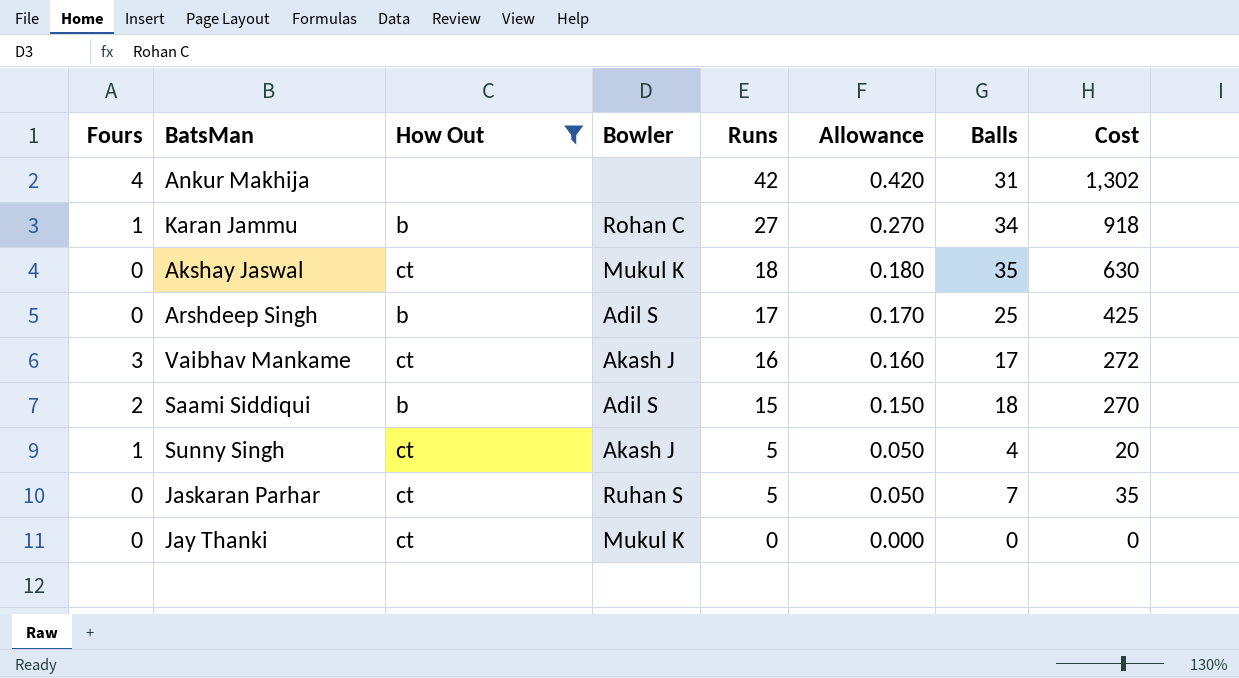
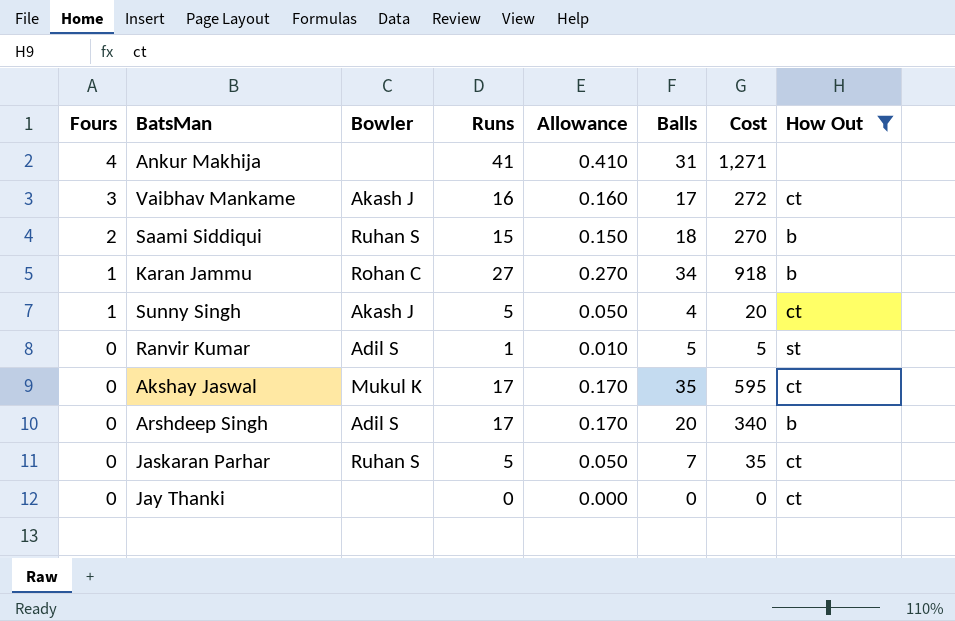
row order: Runs descending -> Fours descending
column How Out | position: 3 -> 8
Ankur Makhija | Runs: 42 -> 41
Ankur Makhija | Allowance: 0.420 -> 0.410
Ankur Makhija | Cost: 1,302 -> 1,271
Saami Siddiqui | Bowler: Adil S -> Ruhan S
row Ranvir Kumar: none -> 0 | Adil S | 1 | 0.010 | 5 | 5 | st
Akshay Jaswal | Runs: 18 -> 17
Akshay Jaswal | Allowance: 0.180 -> 0.170
Akshay Jaswal | Cost: 630 -> 595
Arshdeep Singh | Balls: 25 -> 20
Arshdeep Singh | Cost: 425 -> 340
Jay Thanki | Bowler: Mukul K -> none

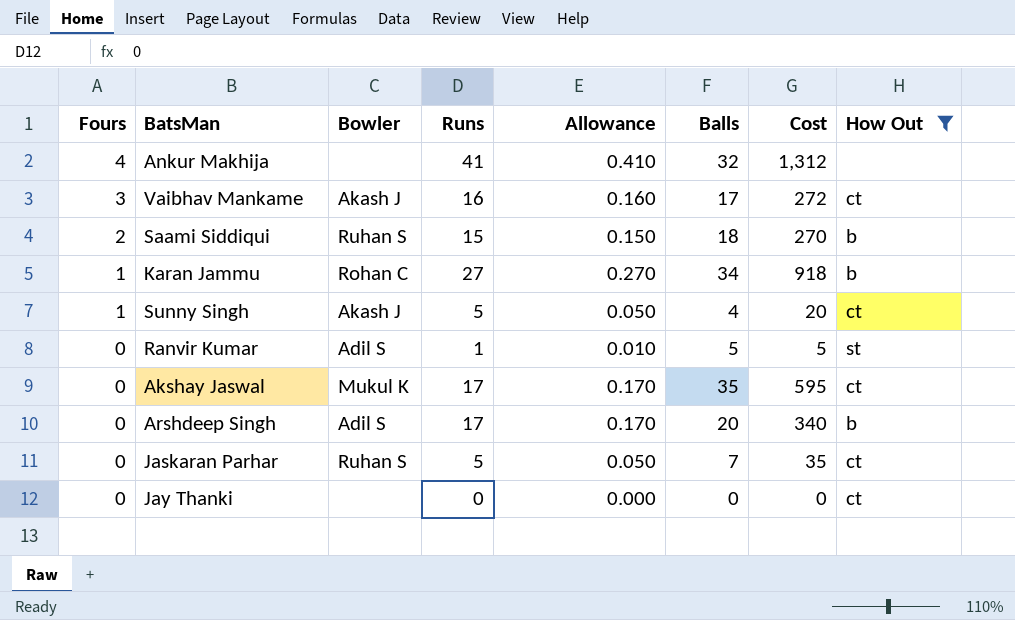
Ankur Makhija | Balls: 31 -> 32
Ankur Makhija | Cost: 1,271 -> 1,312

